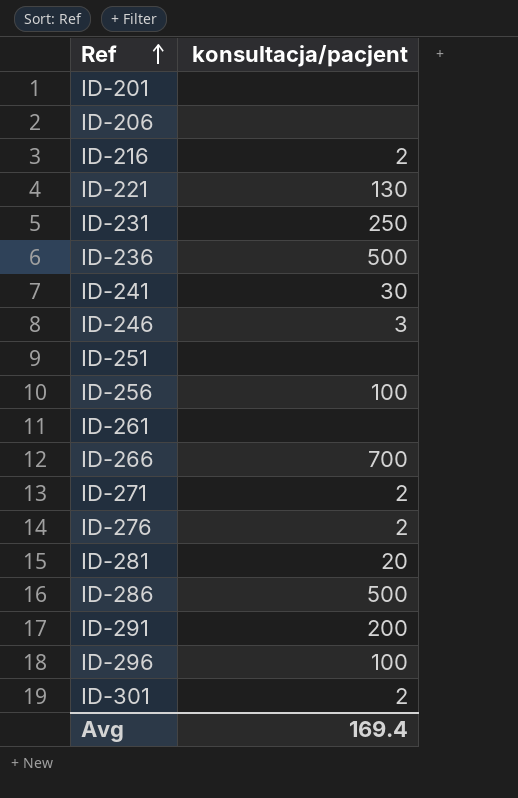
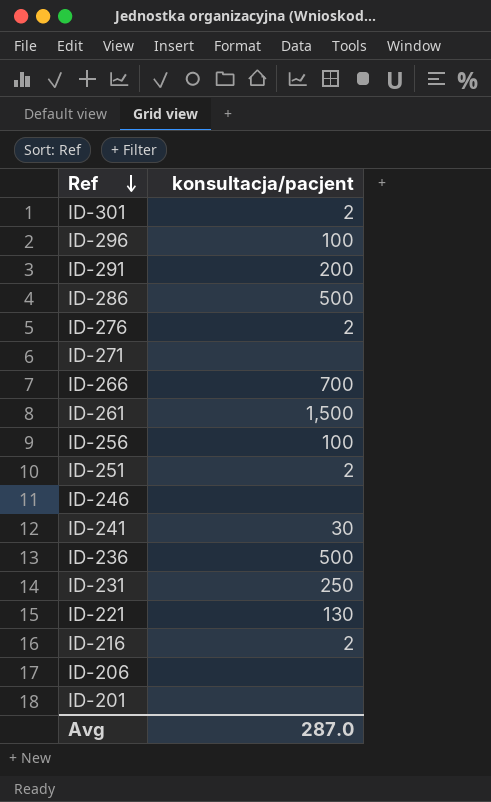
row order: Ref ascending -> Ref descending
row ID-281: 20 -> none
ID-271 | konsultacja/pacjent: 2 -> none
ID-261 | konsultacja/pacjent: none -> 1,500
ID-251 | konsultacja/pacjent: none -> 2
ID-246 | konsultacja/pacjent: 3 -> none
Avg | konsultacja/pacjent: 169.4 -> 287.0

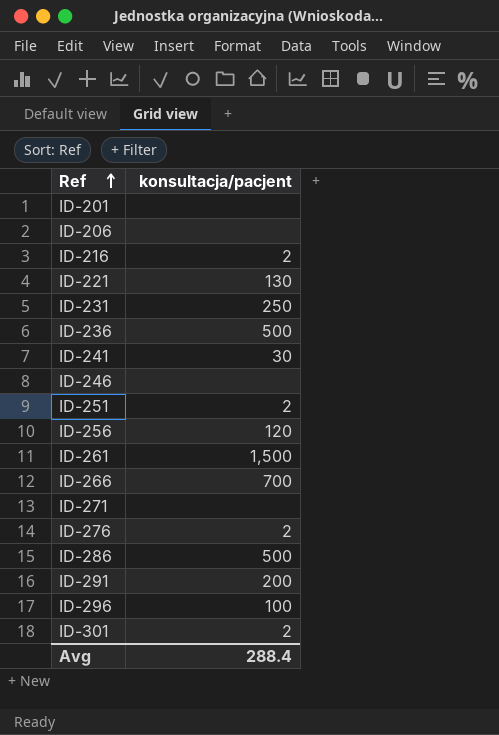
row order: Ref descending -> Ref ascending
ID-256 | konsultacja/pacjent: 100 -> 120
Avg | konsultacja/pacjent: 287.0 -> 288.4

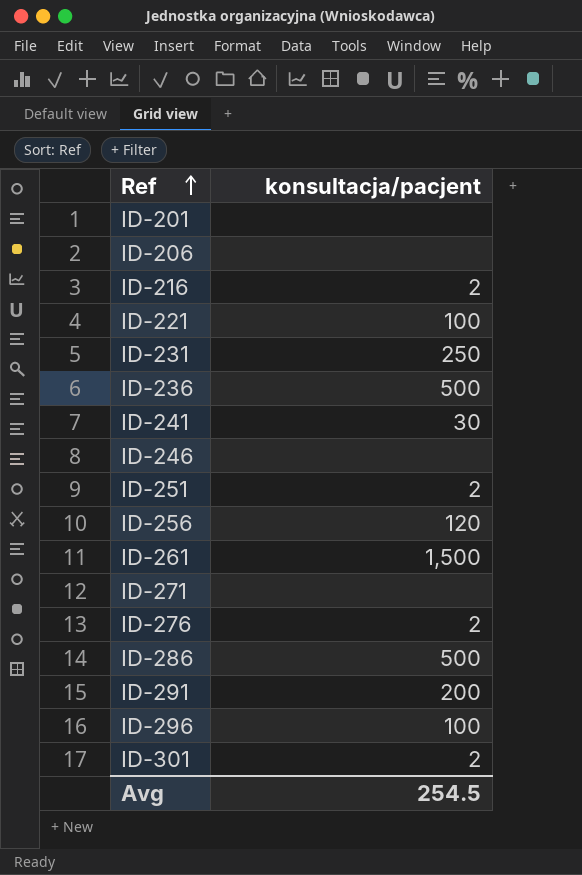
row ID-266: 700 -> none
ID-221 | konsultacja/pacjent: 130 -> 100
Avg | konsultacja/pacjent: 288.4 -> 254.5

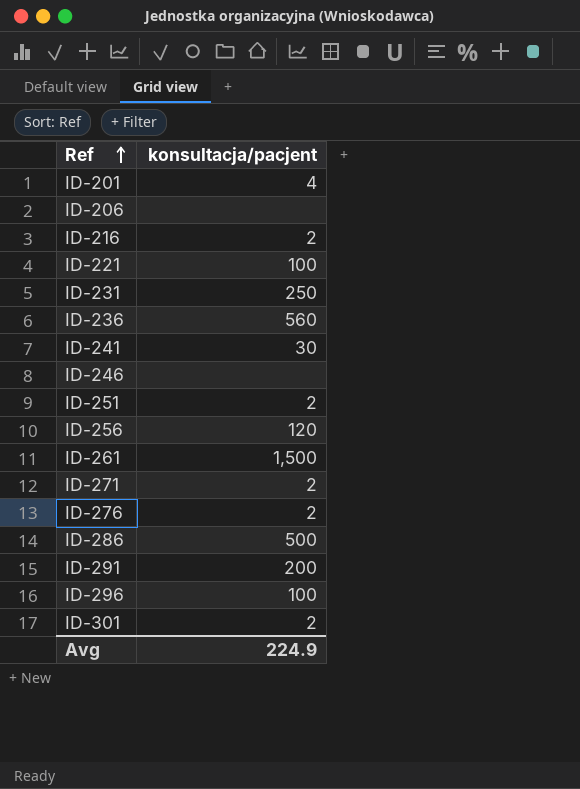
ID-201 | konsultacja/pacjent: none -> 4
ID-236 | konsultacja/pacjent: 500 -> 560
ID-271 | konsultacja/pacjent: none -> 2
Avg | konsultacja/pacjent: 254.5 -> 224.9

